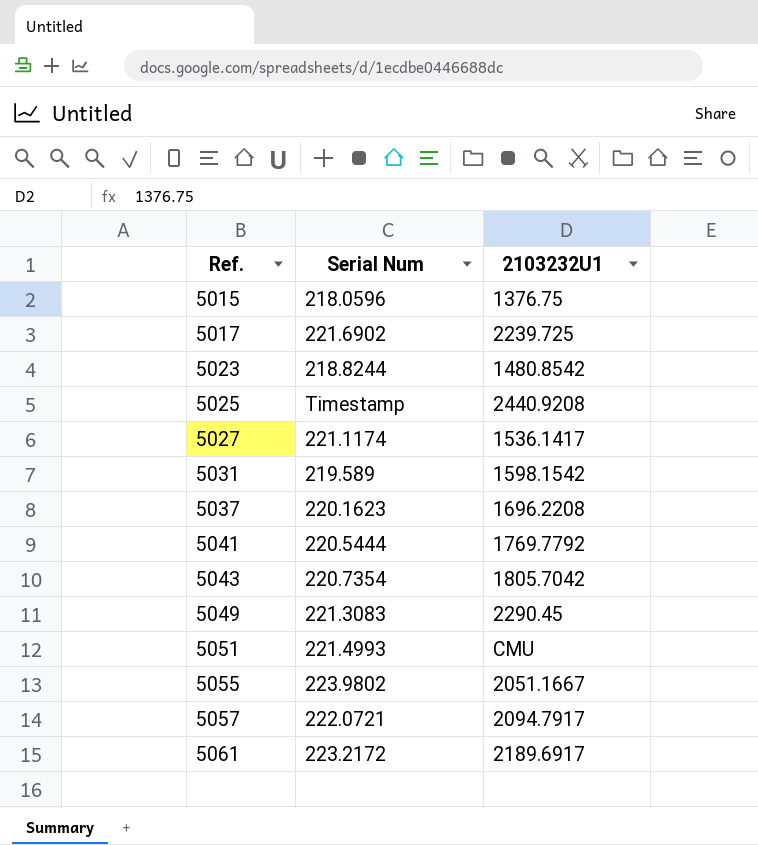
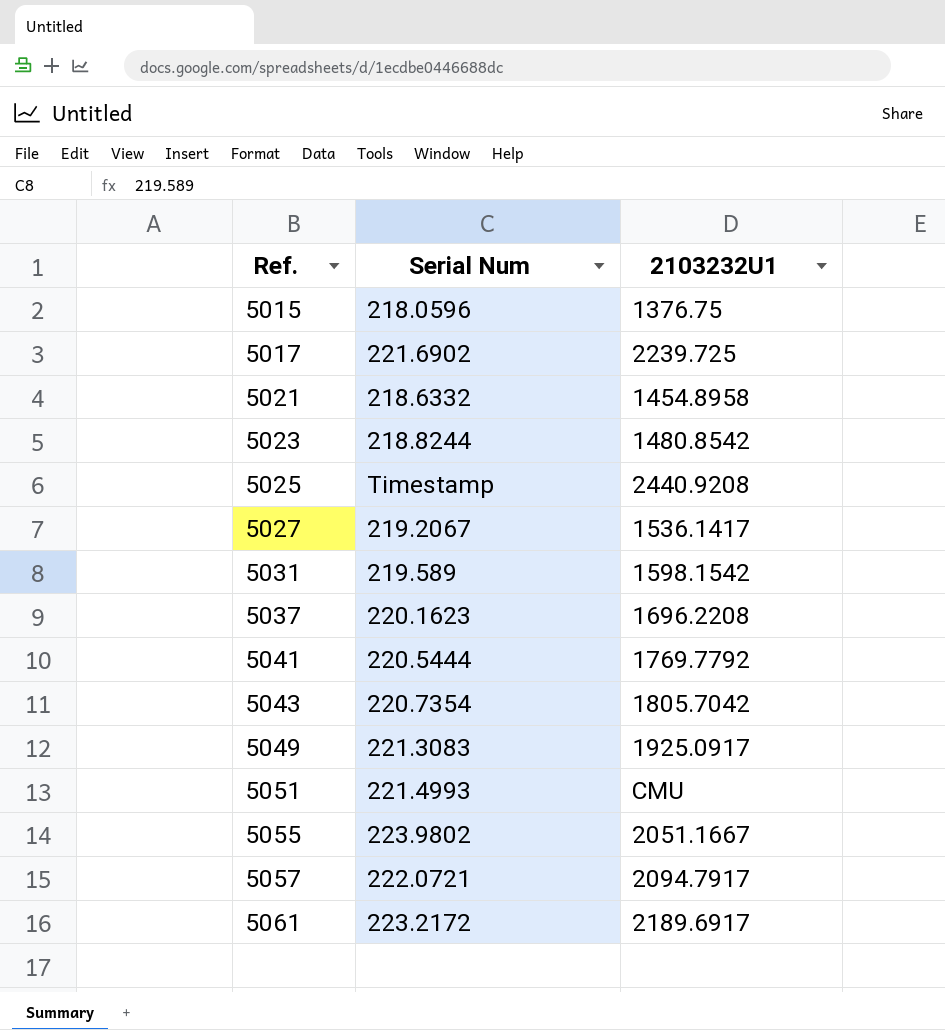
row 5021: none -> 218.6332 | 1454.8958
5027 | Serial Num: 221.1174 -> 219.2067
5049 | 2103232U1: 2290.45 -> 1925.0917

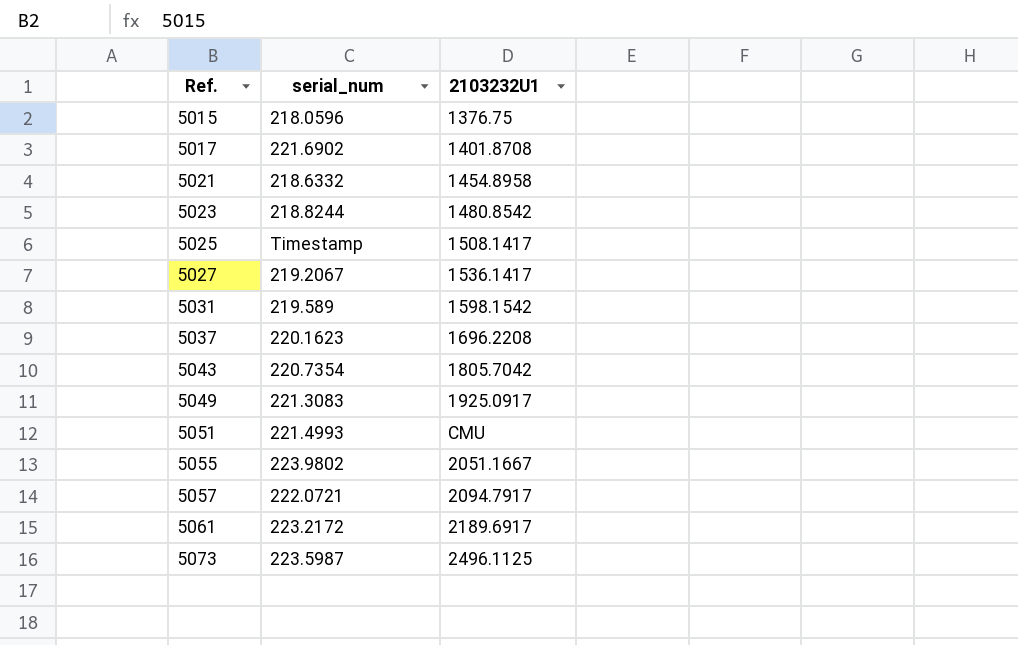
column name: Serial Num -> serial_num
row 5041: 220.5444 | 1769.7792 -> none
5017 | 2103232U1: 2239.725 -> 1401.8708
5025 | 2103232U1: 2440.9208 -> 1508.1417
row 5073: none -> 223.5987 | 2496.1125

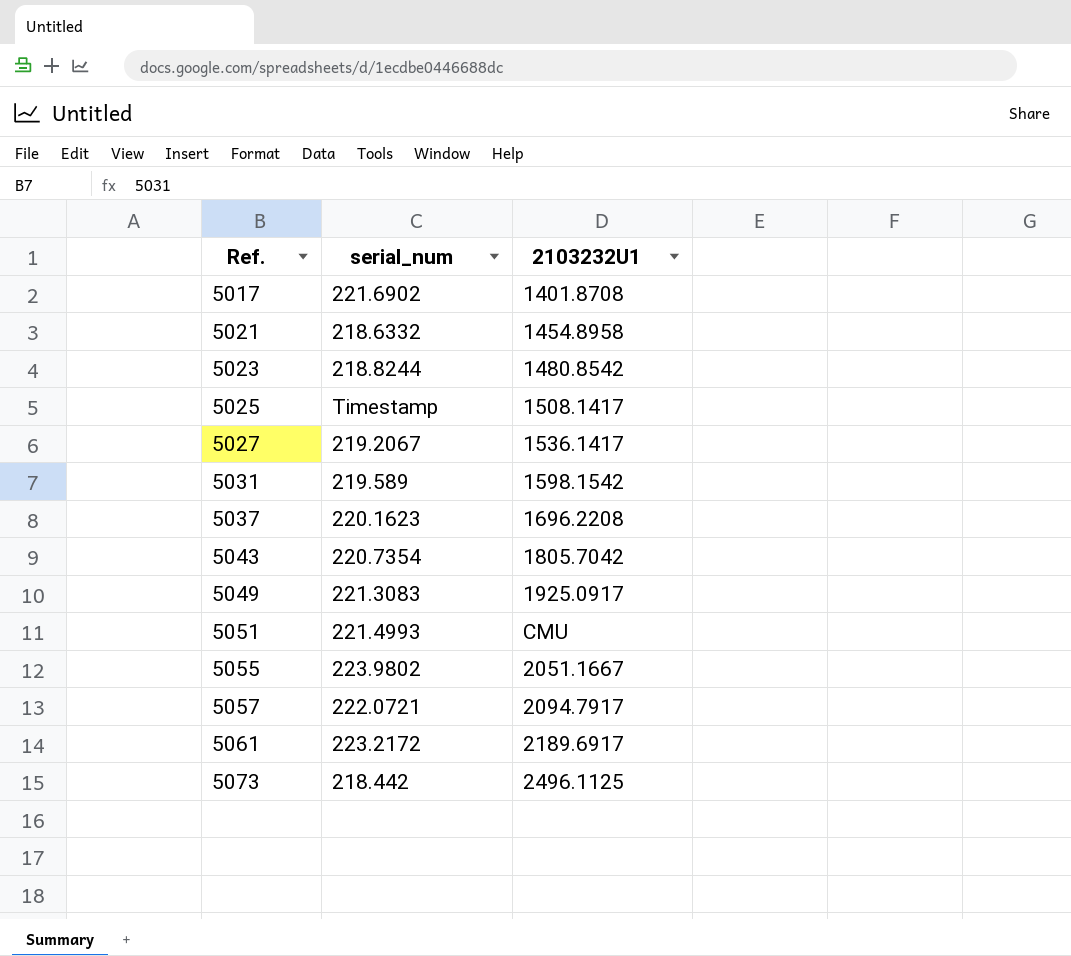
row 5015: 218.0596 | 1376.75 -> none
5073 | serial_num: 223.5987 -> 218.442

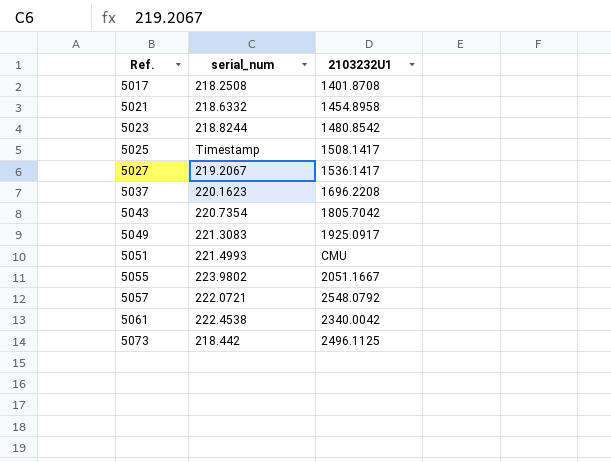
row 5031: 219.589 | 1598.1542 -> none
5017 | serial_num: 221.6902 -> 218.2508
5057 | 2103232U1: 2094.7917 -> 2548.0792
5061 | serial_num: 223.2172 -> 222.4538
5061 | 2103232U1: 2189.6917 -> 2340.0042

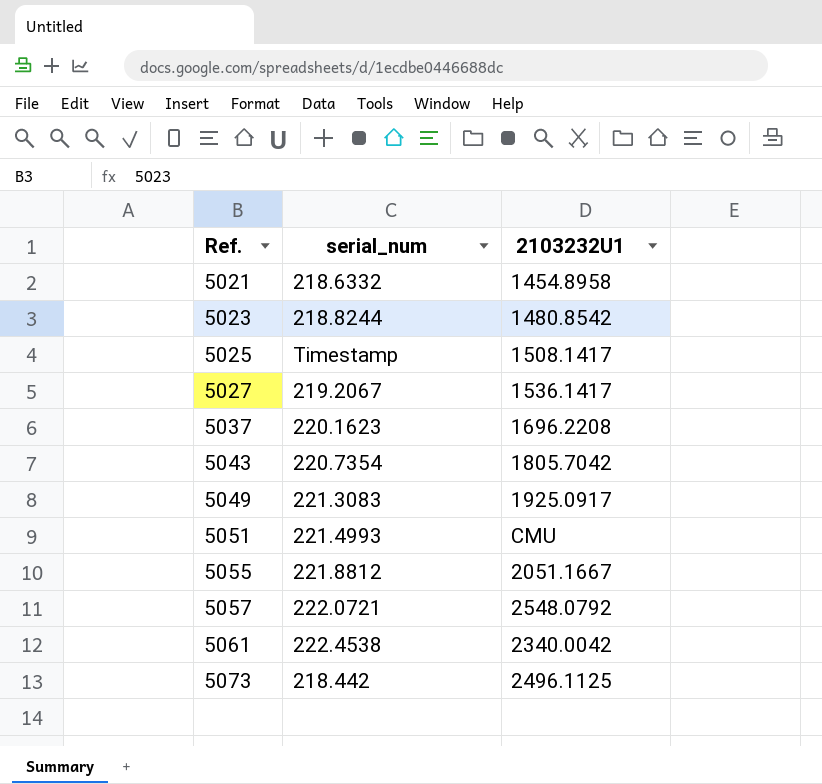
row 5017: 218.2508 | 1401.8708 -> none
5055 | serial_num: 223.9802 -> 221.8812

